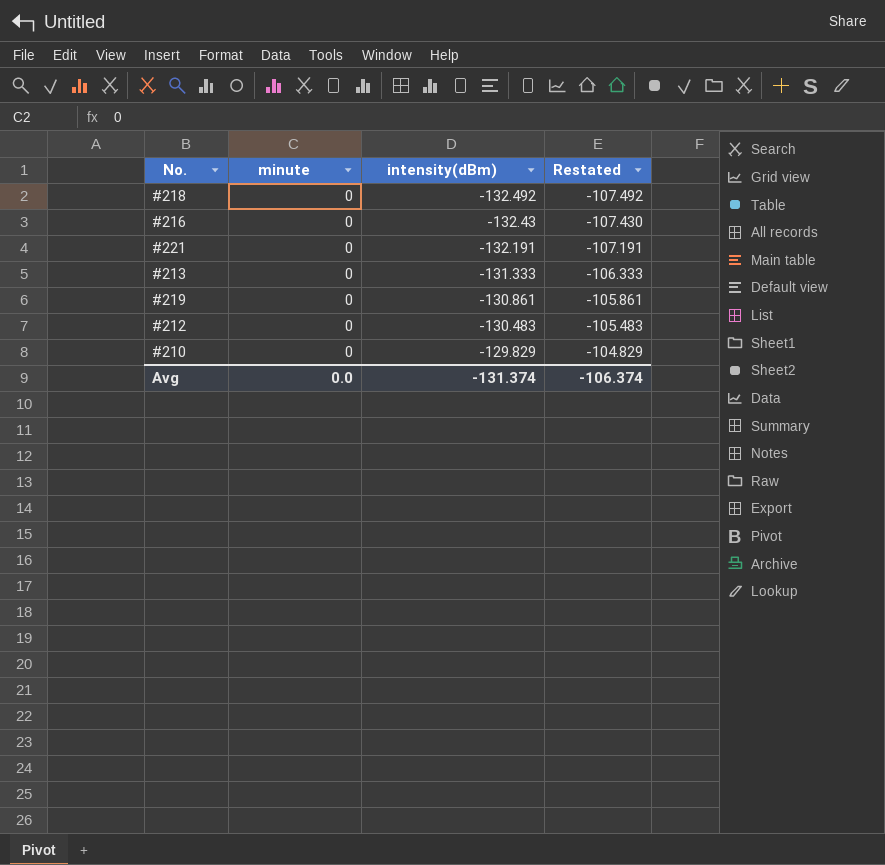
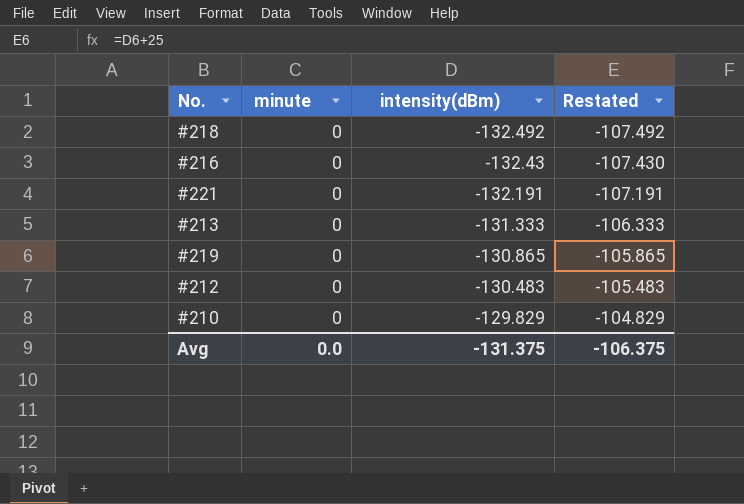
#219 | intensity(dBm): -130.861 -> -130.865
#219 | Restated: -105.861 -> -105.865
Avg | intensity(dBm): -131.374 -> -131.375
Avg | Restated: -106.374 -> -106.375

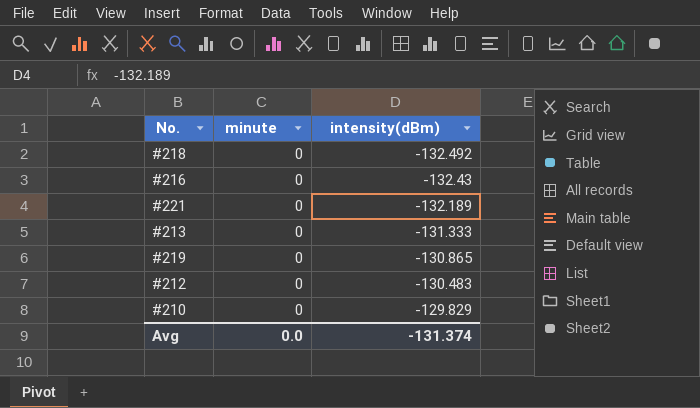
column Restated | formula: [intensity(dBm)] + 25 -> none
#221 | intensity(dBm): -132.191 -> -132.189
Avg | intensity(dBm): -131.375 -> -131.374

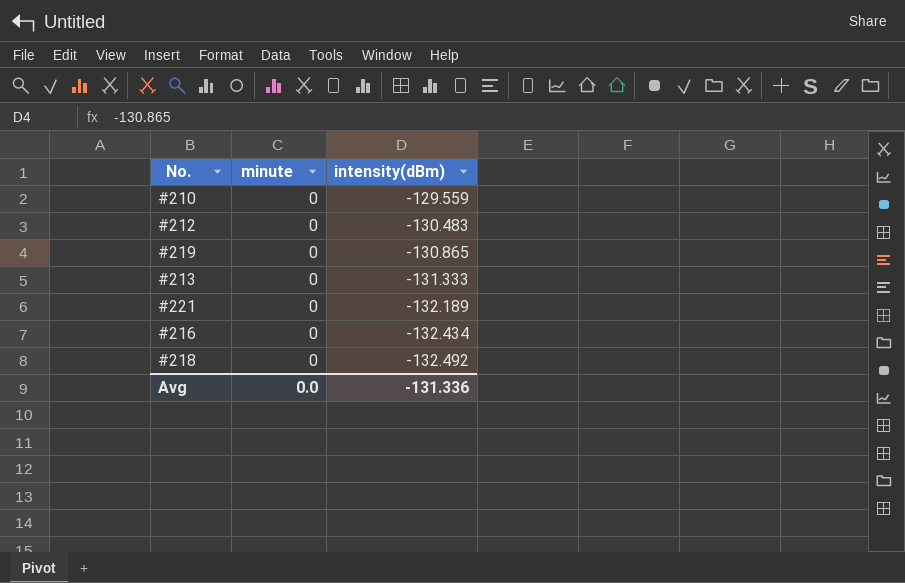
row order: intensity(dBm) ascending -> intensity(dBm) descending
#210 | intensity(dBm): -129.829 -> -129.559
#216 | intensity(dBm): -132.43 -> -132.434
Avg | intensity(dBm): -131.374 -> -131.336

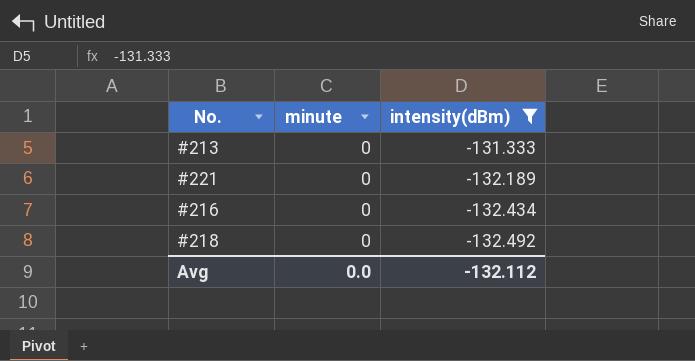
filter: none -> intensity(dBm) <= -131.333
Avg | intensity(dBm): -131.336 -> -132.112

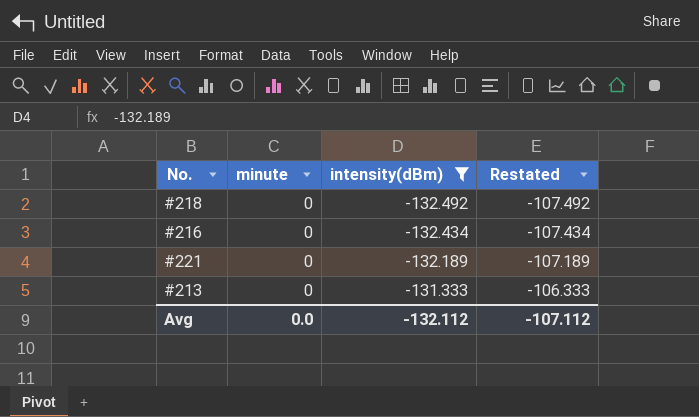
row order: intensity(dBm) descending -> intensity(dBm) ascending
column Restated | formula: none -> [intensity(dBm)] + 25

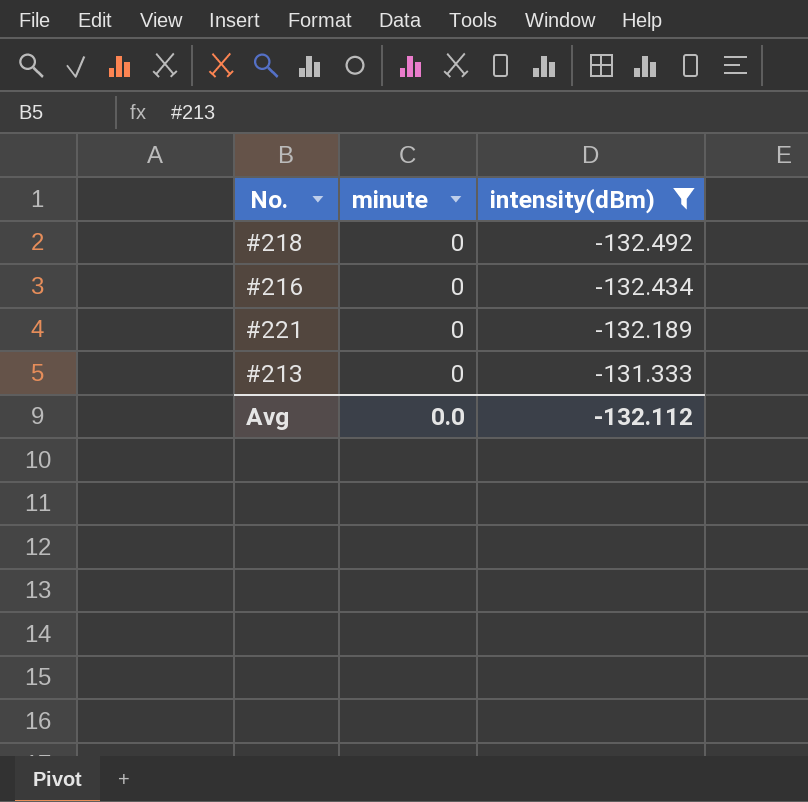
column Restated | formula: [intensity(dBm)] + 25 -> none

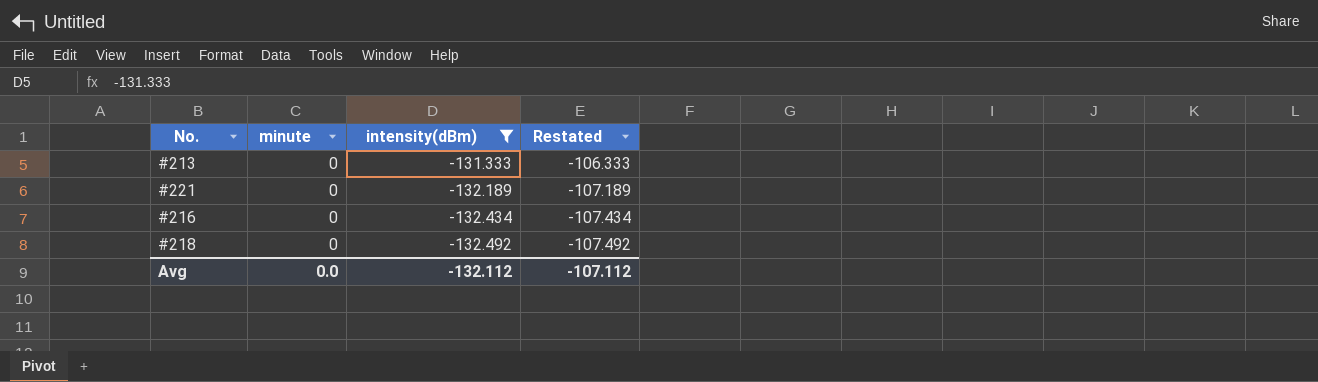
row order: intensity(dBm) ascending -> intensity(dBm) descending
column Restated | formula: none -> [intensity(dBm)] + 25

